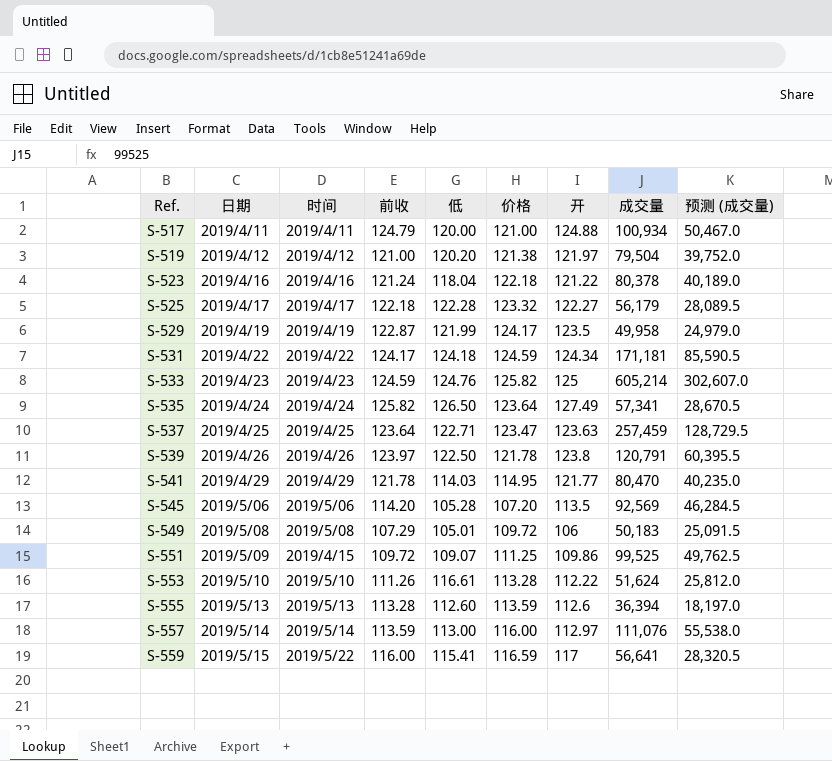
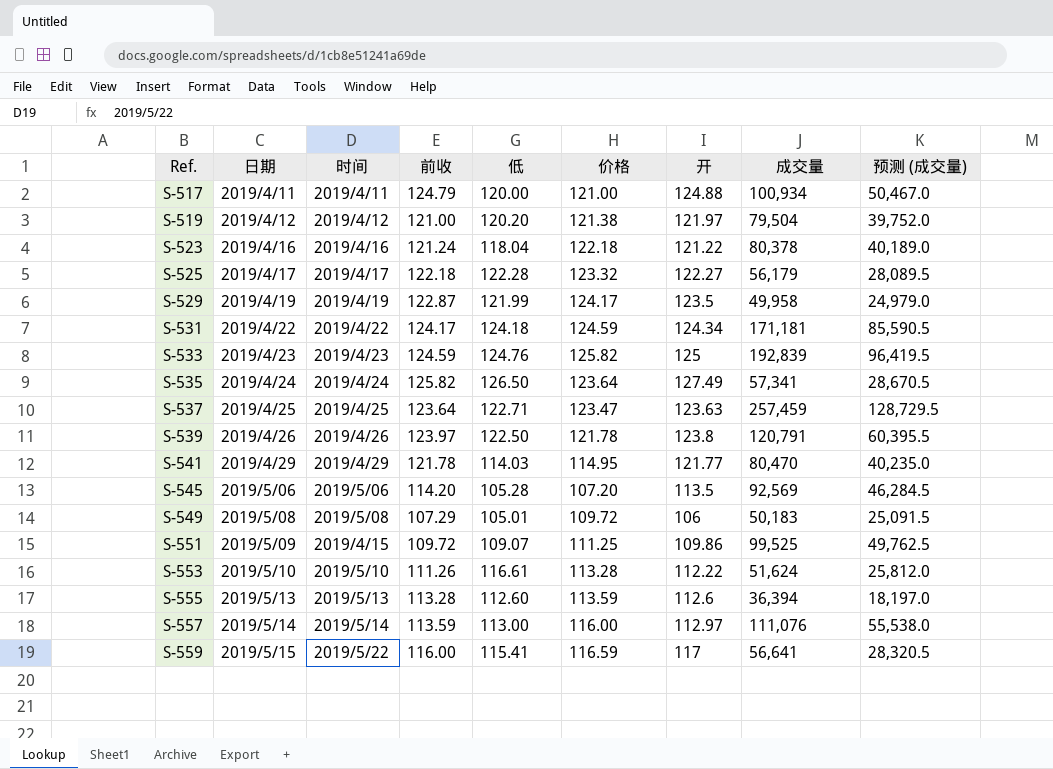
S-533 | 成交量: 605,214 -> 192,839
S-533 | 预测 (成交量): 302,607.0 -> 96,419.5

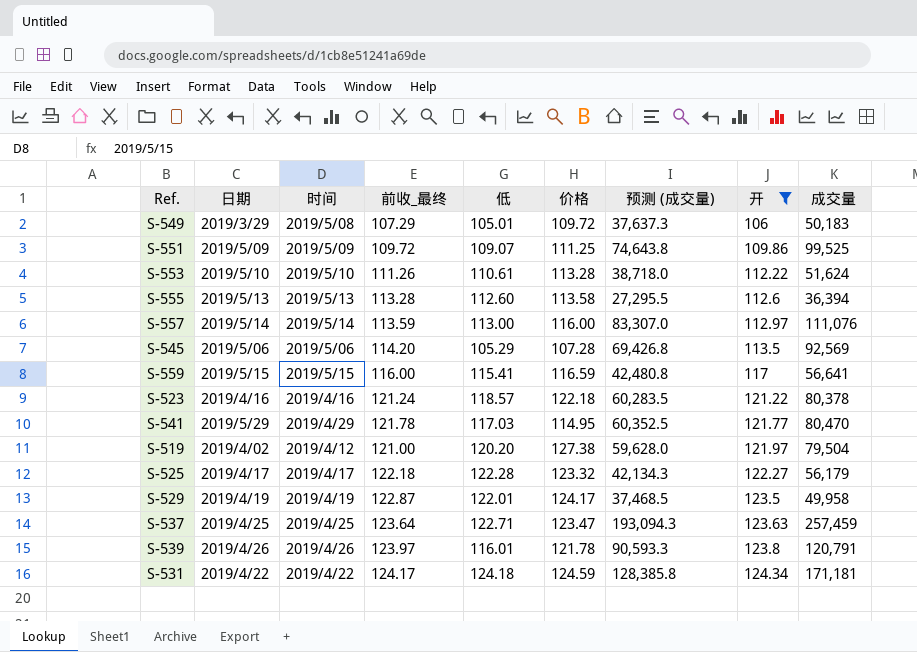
filter: none -> 开 <= 124.34
row order: Ref. ascending -> 开 ascending
column name: 前收 -> 前收_最终
column 预测 (成交量) | formula: [成交量] * 0.5 -> [成交量] * 0.75
column 预测 (成交量) | position: 9 -> 7
S-549 | 日期: 2019/5/08 -> 2019/3/29
S-551 | 时间: 2019/4/15 -> 2019/5/09
S-553 | 低: 116.61 -> 110.61
S-555 | 价格: 113.59 -> 113.58
S-545 | 低: 105.28 -> 105.29
S-545 | 价格: 107.20 -> 107.28
S-559 | 时间: 2019/5/22 -> 2019/5/15
S-523 | 低: 118.04 -> 118.57
S-541 | 日期: 2019/4/29 -> 2019/5/29
S-541 | 低: 114.03 -> 117.03
S-519 | 日期: 2019/4/12 -> 2019/4/02
S-519 | 价格: 121.38 -> 127.38
S-529 | 低: 121.99 -> 122.01
S-539 | 低: 122.50 -> 116.01

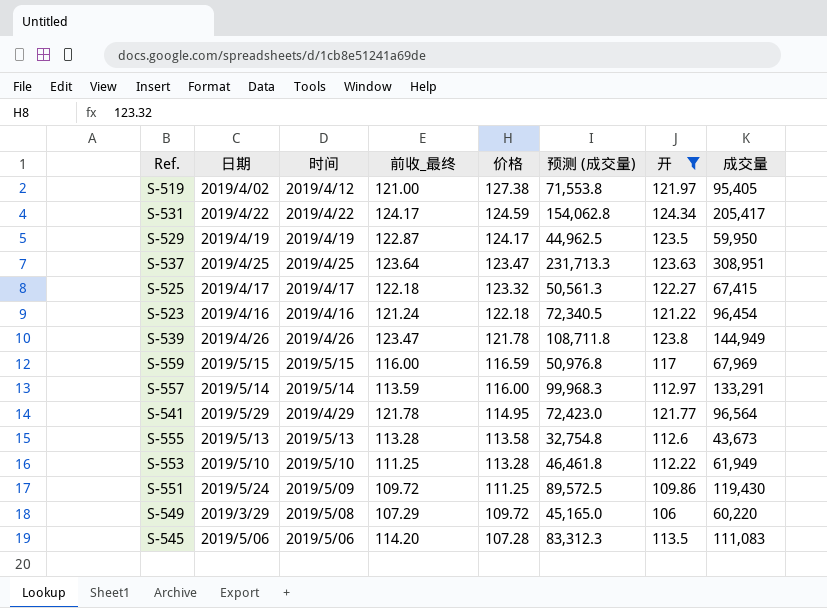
row order: 开 ascending -> 价格 descending
column 低 | position: 5 -> none
S-519 | 预测 (成交量): 59,628.0 -> 71,553.8
S-519 | 成交量: 79,504 -> 95,405
S-531 | 预测 (成交量): 128,385.8 -> 154,062.8
S-531 | 成交量: 171,181 -> 205,417
S-529 | 预测 (成交量): 37,468.5 -> 44,962.5
S-529 | 成交量: 49,958 -> 59,950
S-537 | 预测 (成交量): 193,094.3 -> 231,713.3
S-537 | 成交量: 257,459 -> 308,951
S-525 | 预测 (成交量): 42,134.3 -> 50,561.3
S-525 | 成交量: 56,179 -> 67,415
S-523 | 预测 (成交量): 60,283.5 -> 72,340.5
S-523 | 成交量: 80,378 -> 96,454
S-539 | 前收_最终: 123.97 -> 123.47
S-539 | 预测 (成交量): 90,593.3 -> 108,711.8
S-539 | 成交量: 120,791 -> 144,949
S-559 | 预测 (成交量): 42,480.8 -> 50,976.8
S-559 | 成交量: 56,641 -> 67,969
S-557 | 预测 (成交量): 83,307.0 -> 99,968.3
S-557 | 成交量: 111,076 -> 133,291
S-541 | 预测 (成交量): 60,352.5 -> 72,423.0
S-541 | 成交量: 80,470 -> 96,564
S-555 | 预测 (成交量): 27,295.5 -> 32,754.8
S-555 | 成交量: 36,394 -> 43,673
S-553 | 前收_最终: 111.26 -> 111.25
S-553 | 预测 (成交量): 38,718.0 -> 46,461.8
S-553 | 成交量: 51,624 -> 61,949
S-551 | 日期: 2019/5/09 -> 2019/5/24
S-551 | 预测 (成交量): 74,643.8 -> 89,572.5
S-551 | 成交量: 99,525 -> 119,430
S-549 | 预测 (成交量): 37,637.3 -> 45,165.0
S-549 | 成交量: 50,183 -> 60,220
S-545 | 预测 (成交量): 69,426.8 -> 83,312.3
S-545 | 成交量: 92,569 -> 111,083

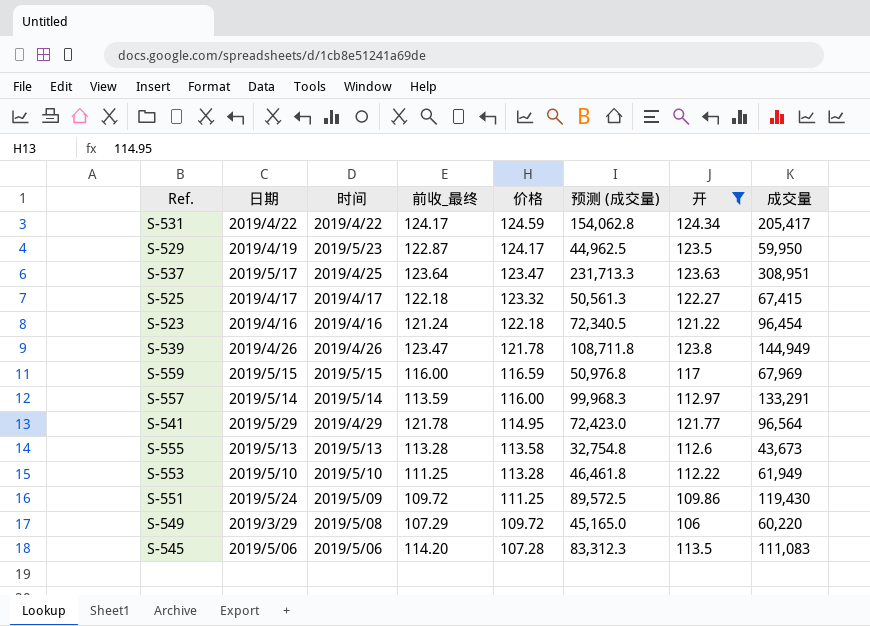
row S-519: 2019/4/02 | 2019/4/12 | 121.00 | 127.38 | 71,553.8 | 121.97 | 95,405 -> none
S-529 | 时间: 2019/4/19 -> 2019/5/23
S-537 | 日期: 2019/4/25 -> 2019/5/17

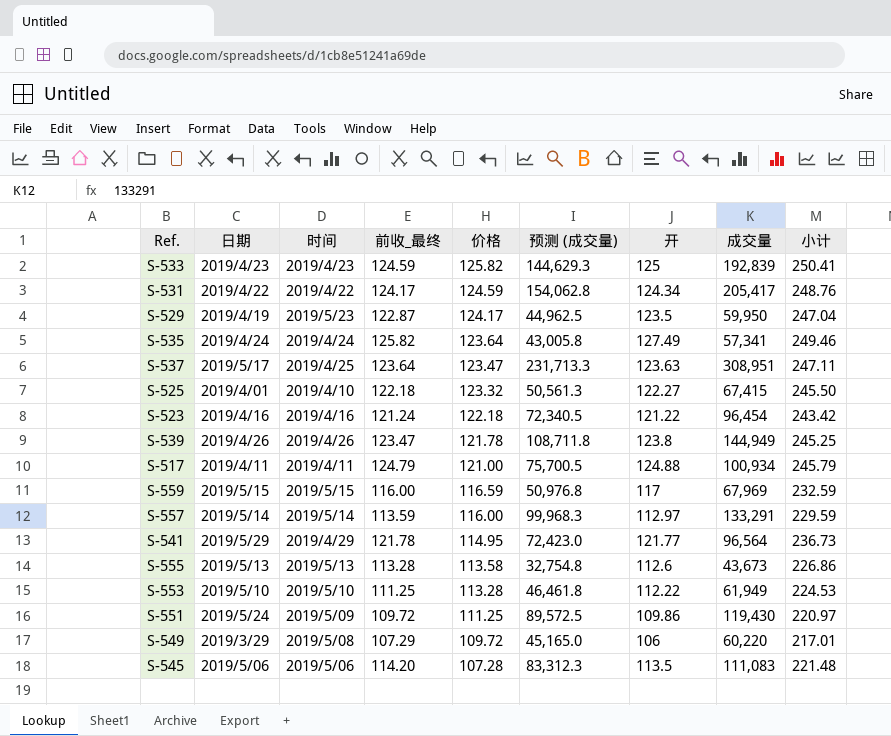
filter: 开 <= 124.34 -> none
column 小计 | formula: none -> [前收_最终] + [价格]
S-525 | 日期: 2019/4/17 -> 2019/4/01
S-525 | 时间: 2019/4/17 -> 2019/4/10

